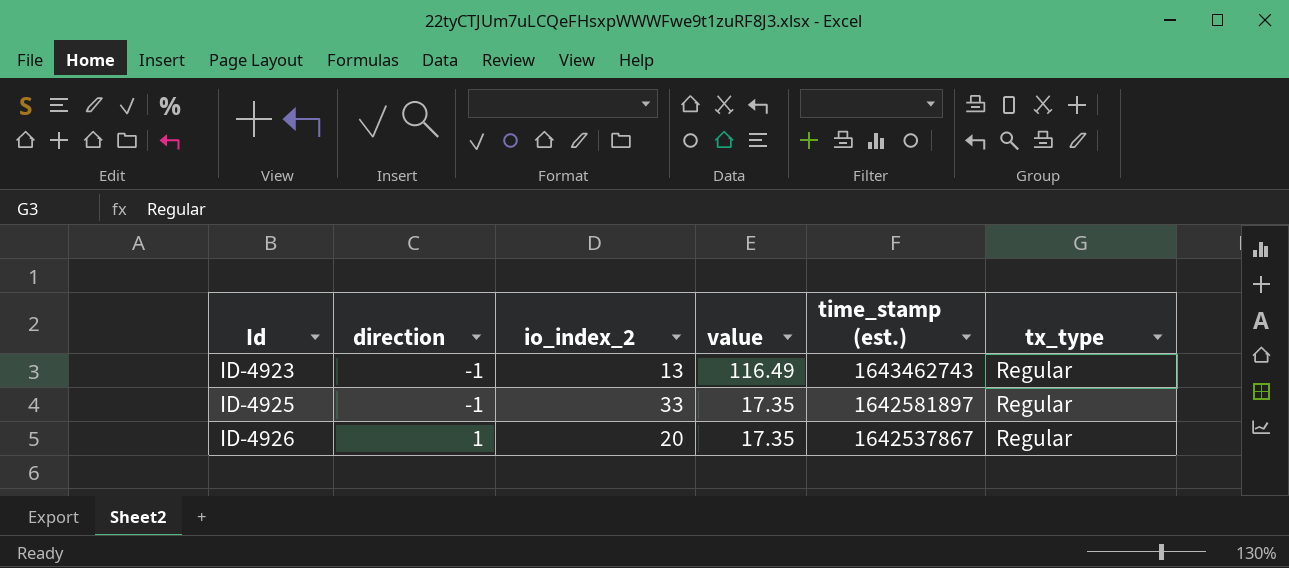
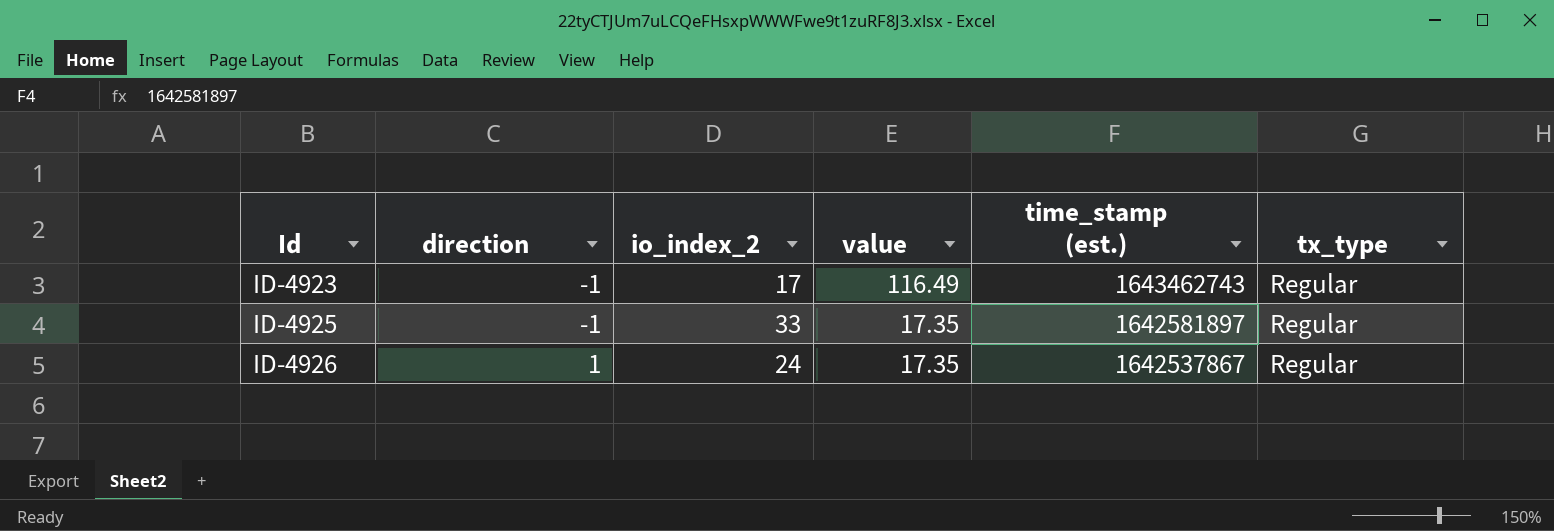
ID-4923 | io_index_2: 13 -> 17
ID-4926 | io_index_2: 20 -> 24

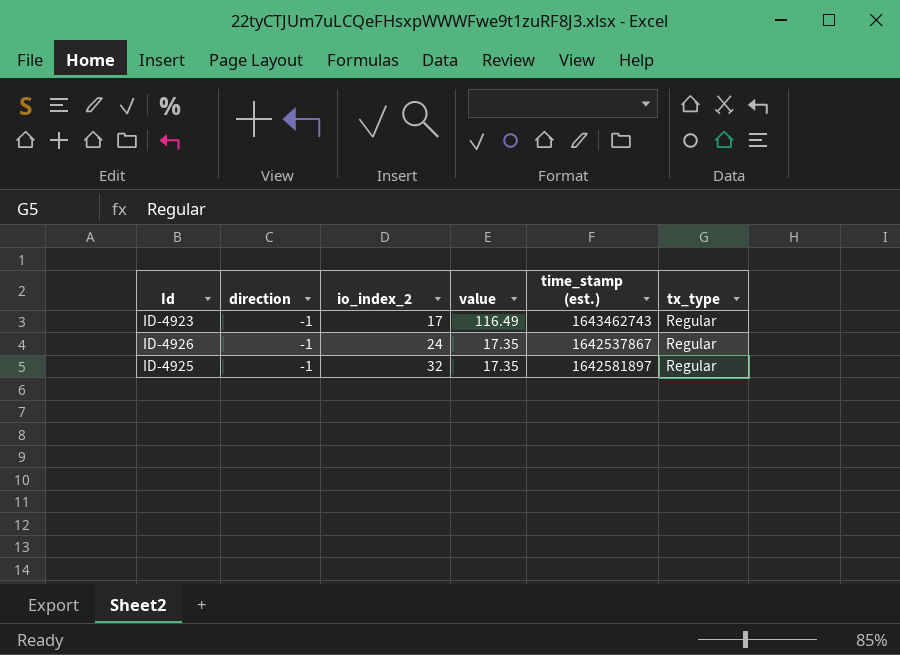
row order: Id ascending -> io_index_2 ascending
ID-4926 | direction: 1 -> -1
ID-4925 | io_index_2: 33 -> 32

